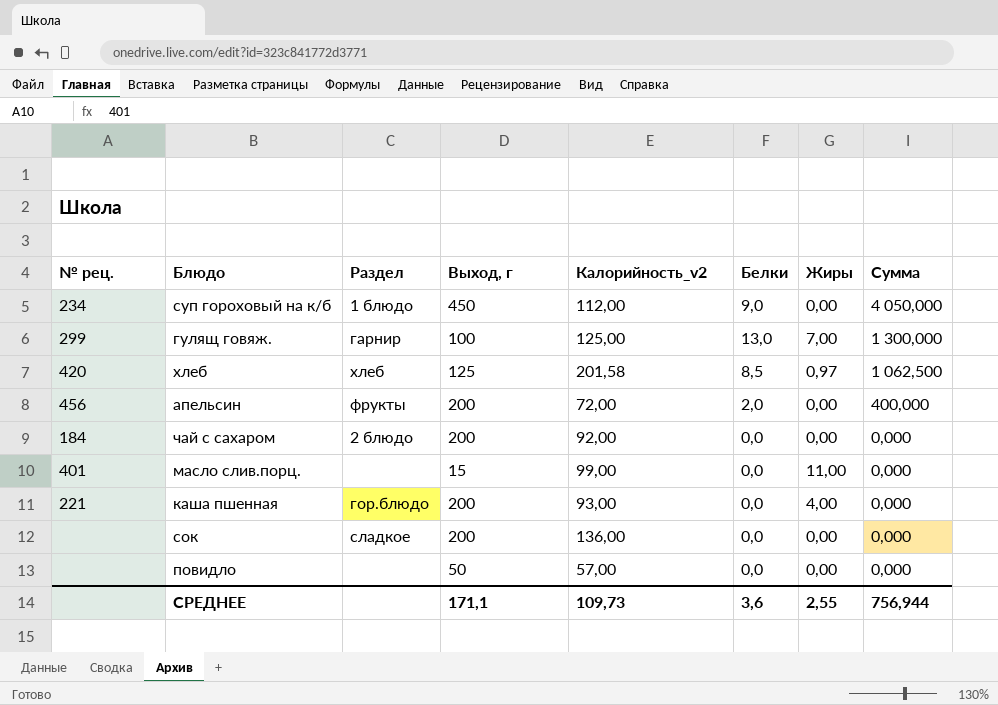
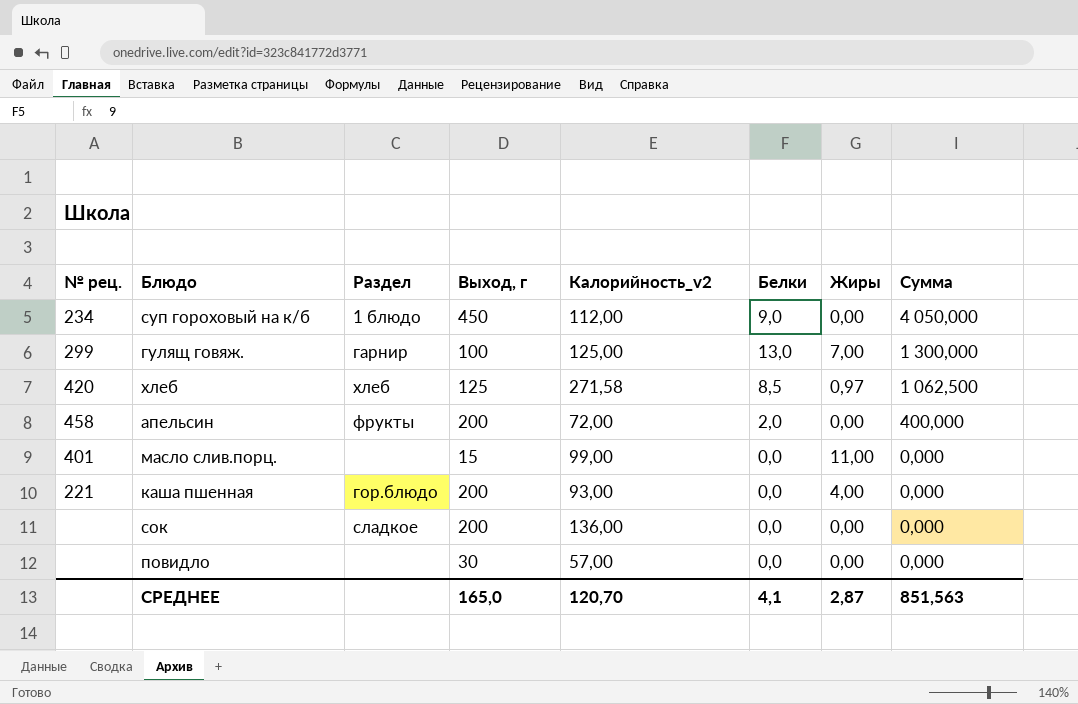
row чай с сахаром: 184 | 2 блюдо | 200 | 92,00 | 0,0 | 0,00 | 0,000 -> none
хлеб | Калорийность_v2: 201,58 -> 271,58
апельсин | № рец.: 456 -> 458
повидло | Выход, г: 50 -> 30
СРЕДНЕЕ | Выход, г: 171,1 -> 165,0
СРЕДНЕЕ | Калорийность_v2: 109,73 -> 120,70
СРЕДНЕЕ | Белки: 3,6 -> 4,1
СРЕДНЕЕ | Жиры: 2,55 -> 2,87
СРЕДНЕЕ | Сумма: 756,944 -> 851,563

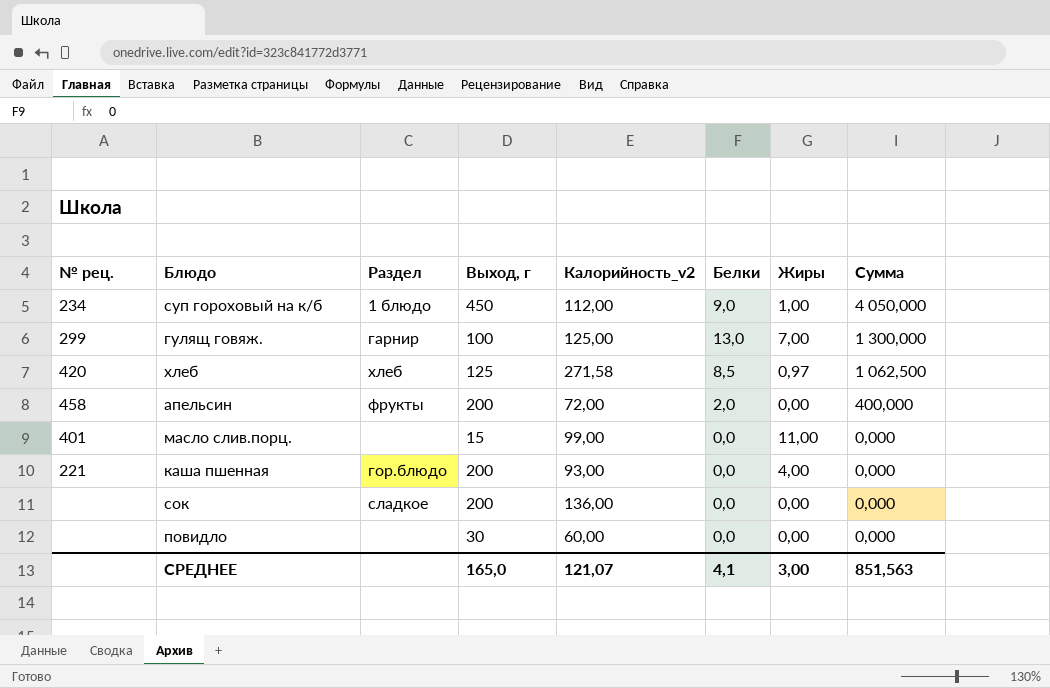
суп гороховый на к/б | Жиры: 0,00 -> 1,00
повидло | Калорийность_v2: 57,00 -> 60,00
СРЕДНЕЕ | Калорийность_v2: 120,70 -> 121,07
СРЕДНЕЕ | Жиры: 2,87 -> 3,00

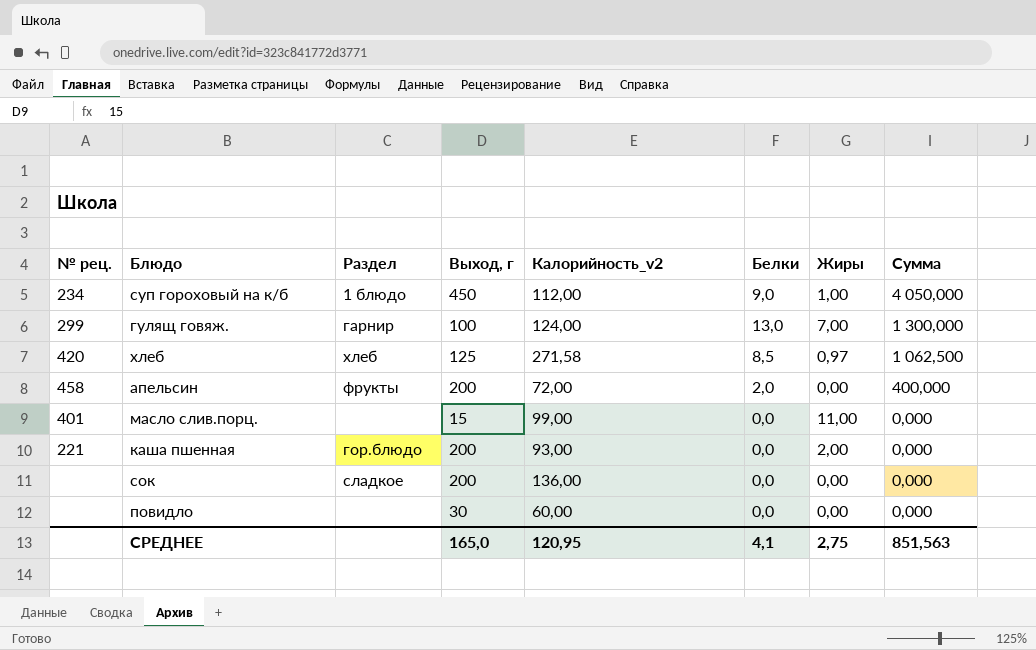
гулящ говяж. | Калорийность_v2: 125,00 -> 124,00
каша пшенная | Жиры: 4,00 -> 2,00
СРЕДНЕЕ | Калорийность_v2: 121,07 -> 120,95
СРЕДНЕЕ | Жиры: 3,00 -> 2,75

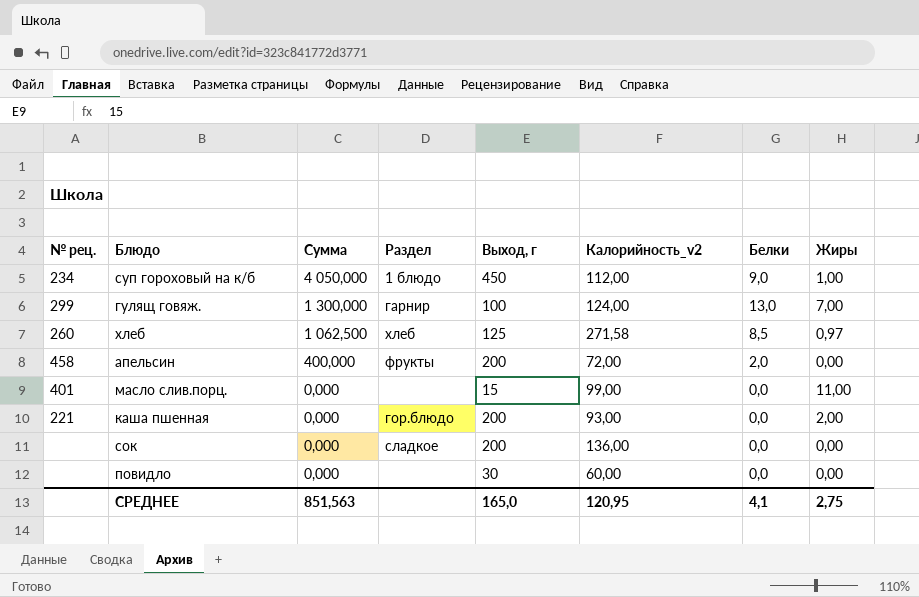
column Сумма | position: 8 -> 3
хлеб | № рец.: 420 -> 260

